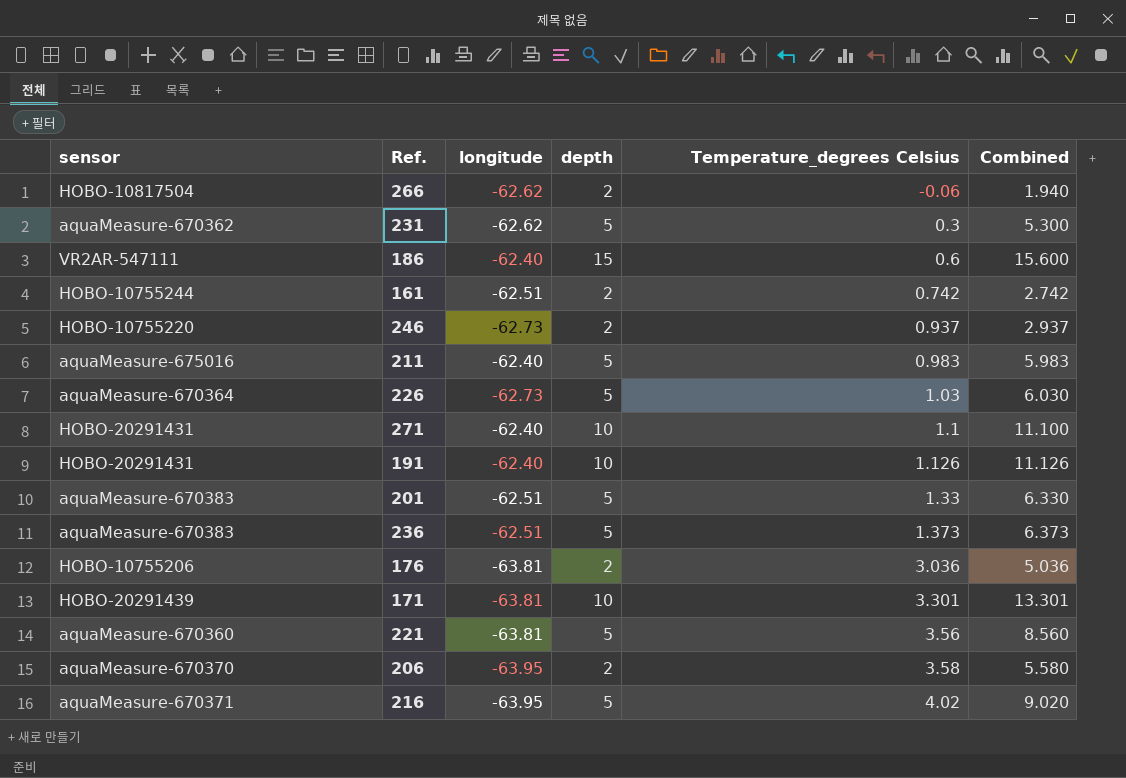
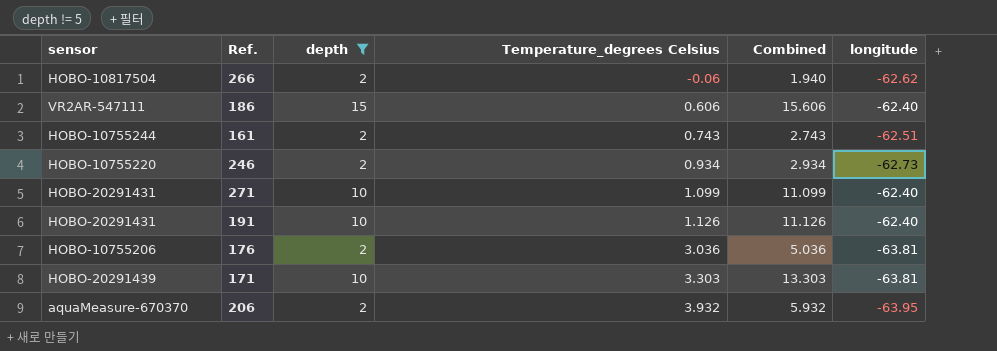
filter: none -> depth != 5
column longitude | position: 3 -> 6
186 | Temperature_degrees Celsius: 0.6 -> 0.606
186 | Combined: 15.600 -> 15.606
161 | Temperature_degrees Celsius: 0.742 -> 0.743
161 | Combined: 2.742 -> 2.743
246 | Temperature_degrees Celsius: 0.937 -> 0.934
246 | Combined: 2.937 -> 2.934
271 | Temperature_degrees Celsius: 1.1 -> 1.099
271 | Combined: 11.100 -> 11.099
171 | Temperature_degrees Celsius: 3.301 -> 3.303
171 | Combined: 13.301 -> 13.303
206 | Temperature_degrees Celsius: 3.58 -> 3.932
206 | Combined: 5.580 -> 5.932

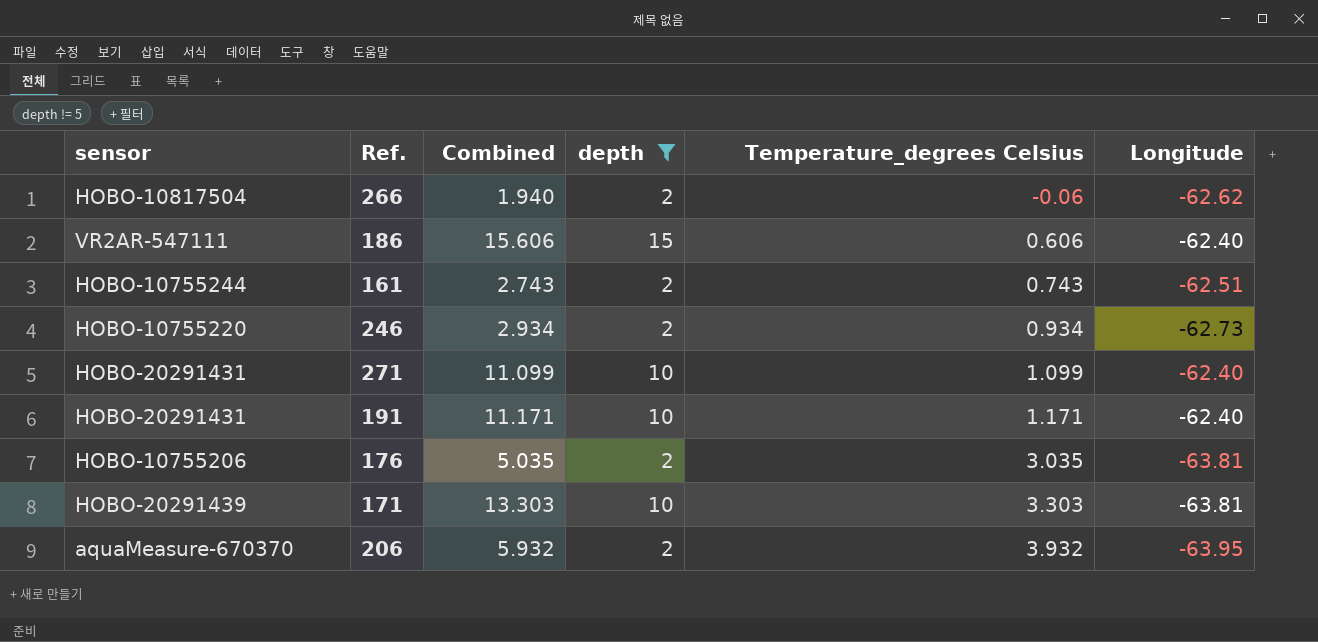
column Combined | position: 5 -> 3
column name: longitude -> Longitude
191 | Combined: 11.126 -> 11.171
191 | Temperature_degrees Celsius: 1.126 -> 1.171
176 | Combined: 5.036 -> 5.035
176 | Temperature_degrees Celsius: 3.036 -> 3.035

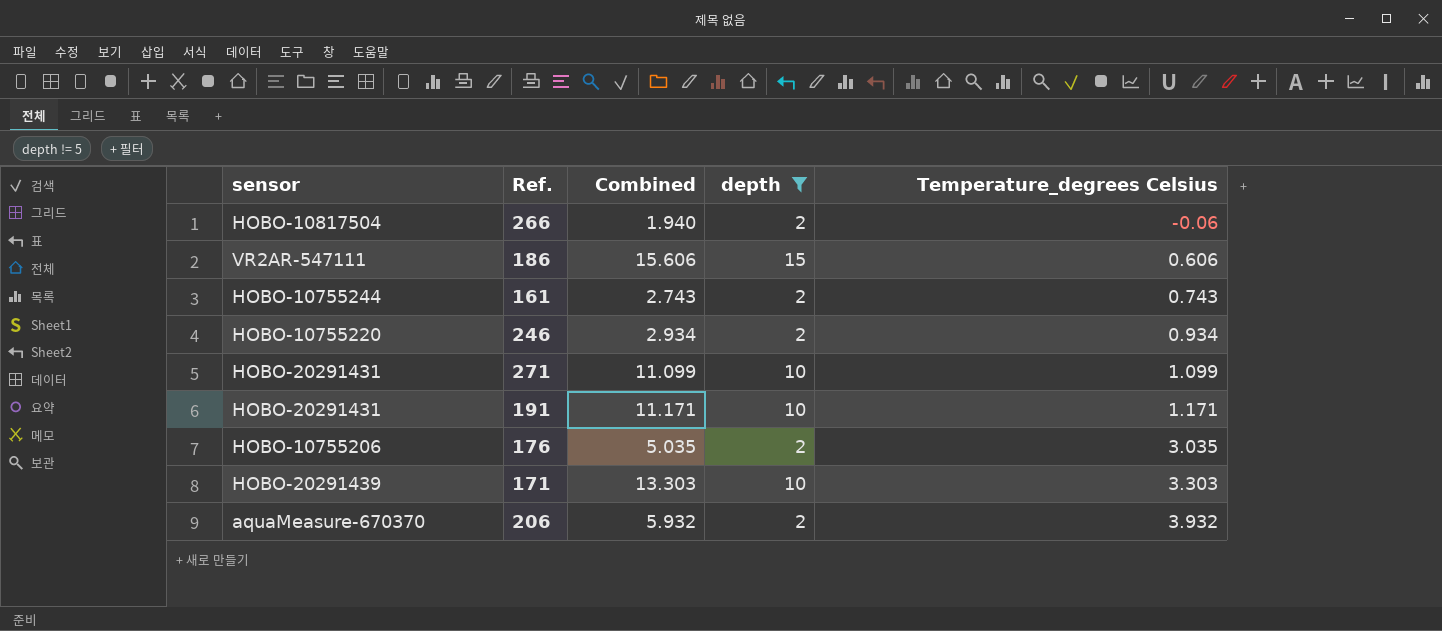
column Longitude | position: 6 -> none

